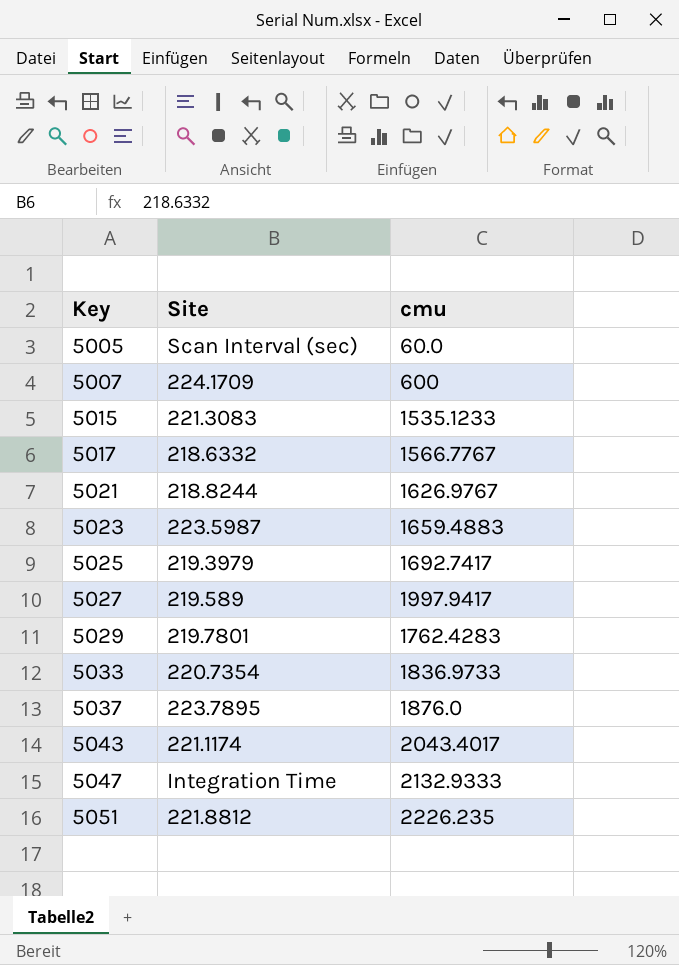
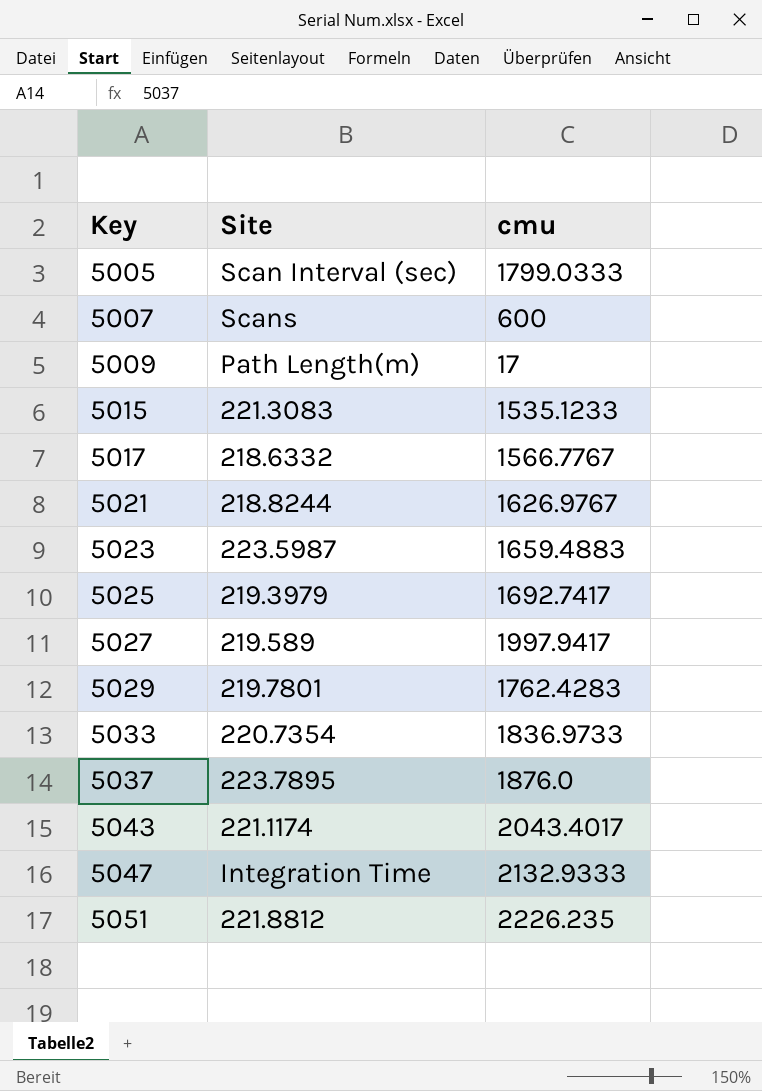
5005 | cmu: 60.0 -> 1799.0333
5007 | Site: 224.1709 -> Scans
row 5009: none -> Path Length(m) | 17

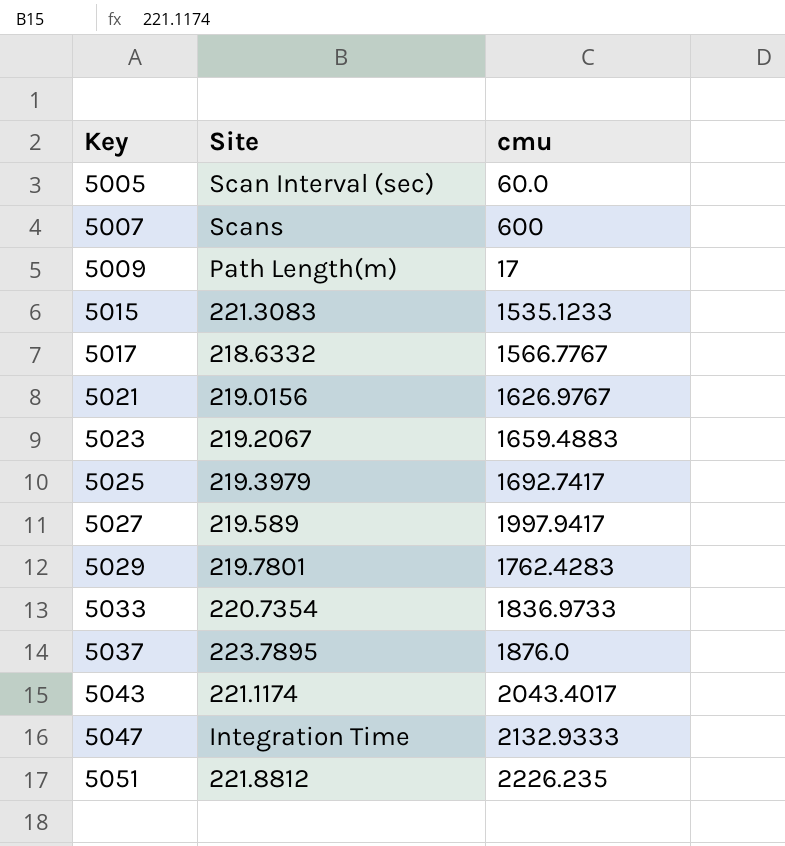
5005 | cmu: 1799.0333 -> 60.0
5021 | Site: 218.8244 -> 219.0156
5023 | Site: 223.5987 -> 219.2067

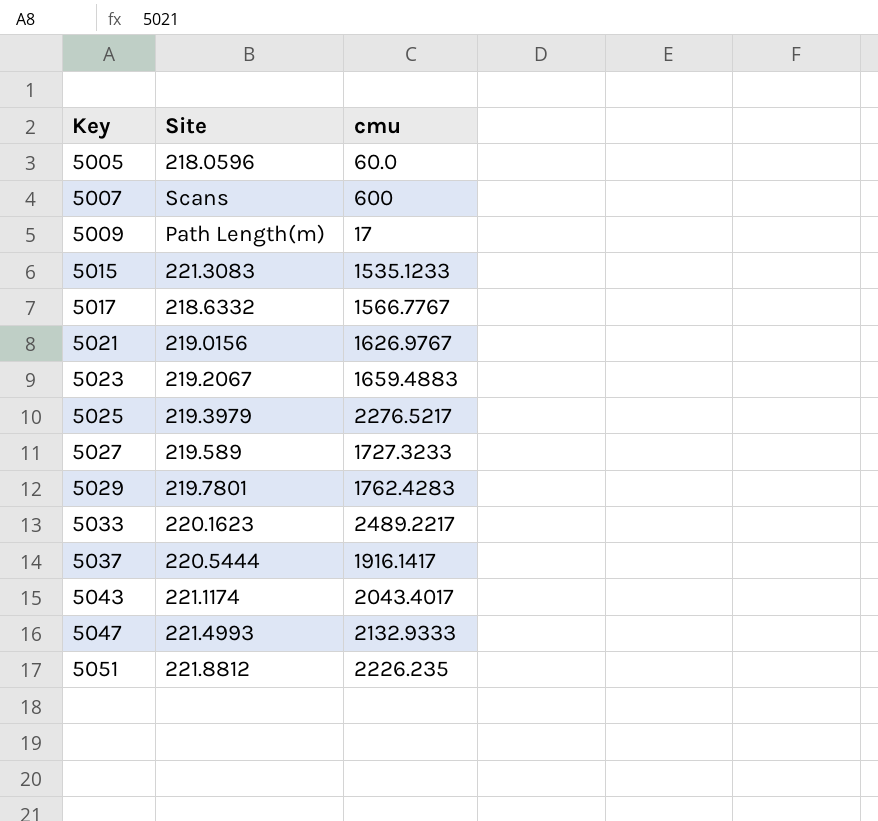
5005 | Site: Scan Interval (sec) -> 218.0596
5025 | cmu: 1692.7417 -> 2276.5217
5027 | cmu: 1997.9417 -> 1727.3233
5033 | Site: 220.7354 -> 220.1623
5033 | cmu: 1836.9733 -> 2489.2217
5037 | Site: 223.7895 -> 220.5444
5037 | cmu: 1876.0 -> 1916.1417
5047 | Site: Integration Time -> 221.4993

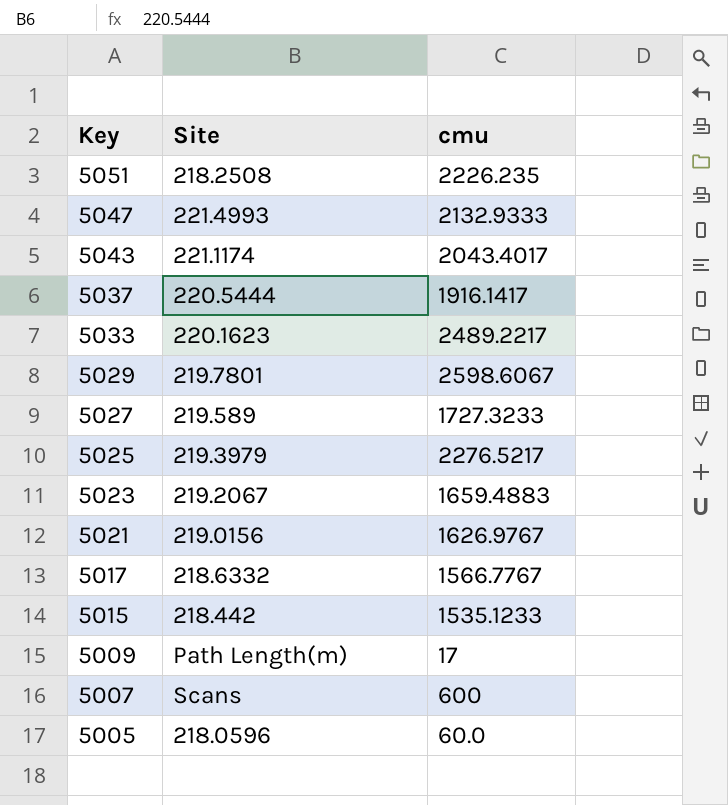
row order: Key ascending -> Key descending
5051 | Site: 221.8812 -> 218.2508
5029 | cmu: 1762.4283 -> 2598.6067
5015 | Site: 221.3083 -> 218.442

